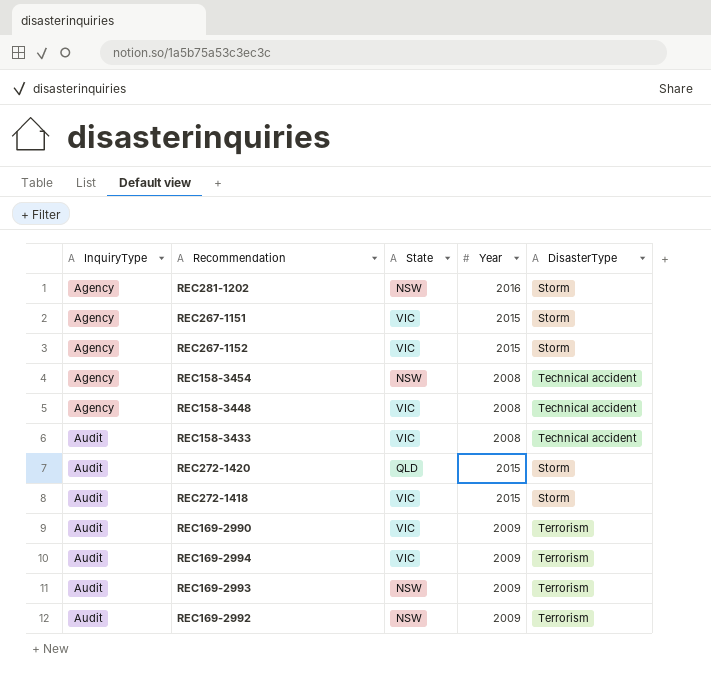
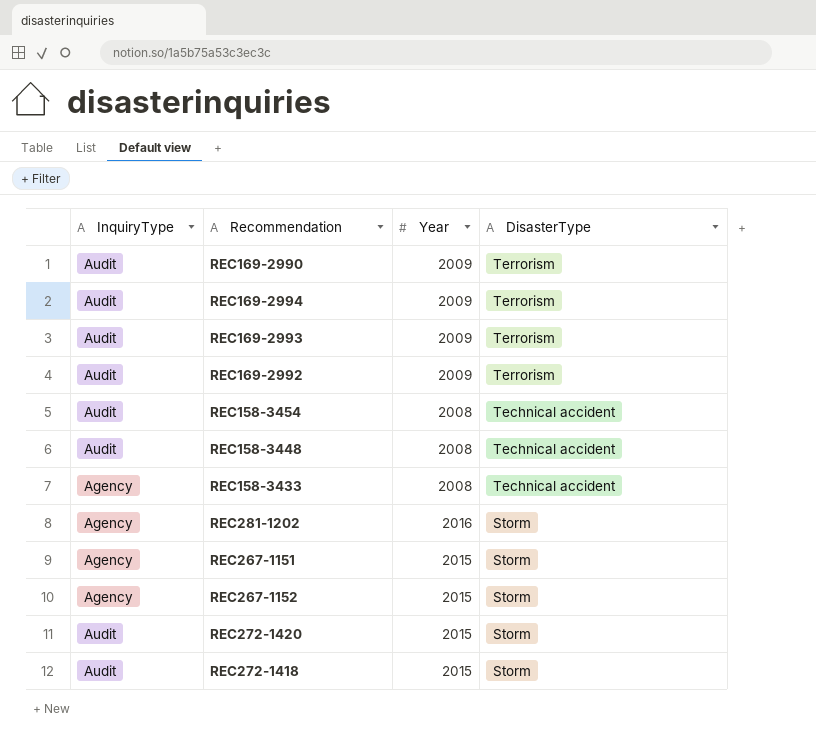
row order: InquiryType ascending -> DisasterType descending
column State | position: 3 -> none
REC158-3454 | InquiryType: Agency -> Audit
REC158-3448 | InquiryType: Agency -> Audit
REC158-3433 | InquiryType: Audit -> Agency

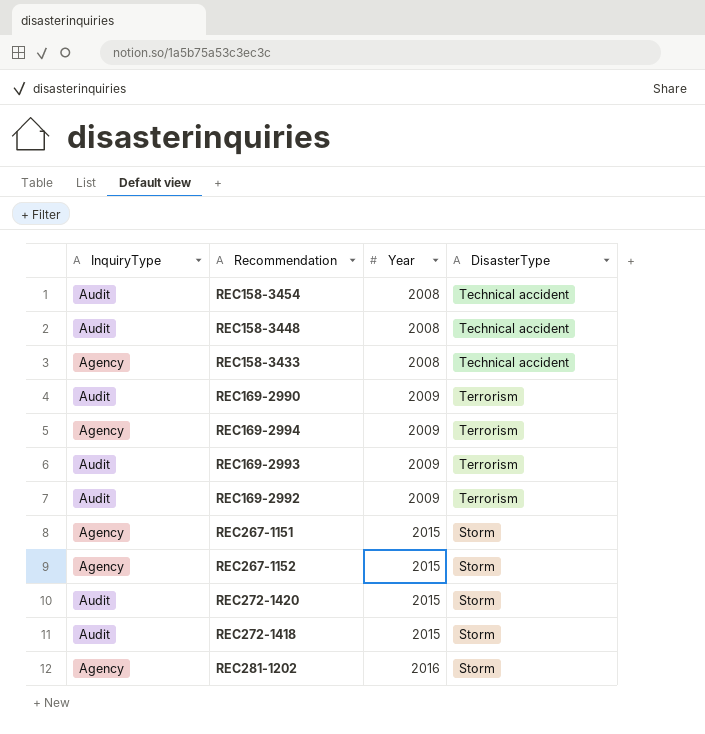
row order: DisasterType descending -> Year ascending
REC169-2994 | InquiryType: Audit -> Agency

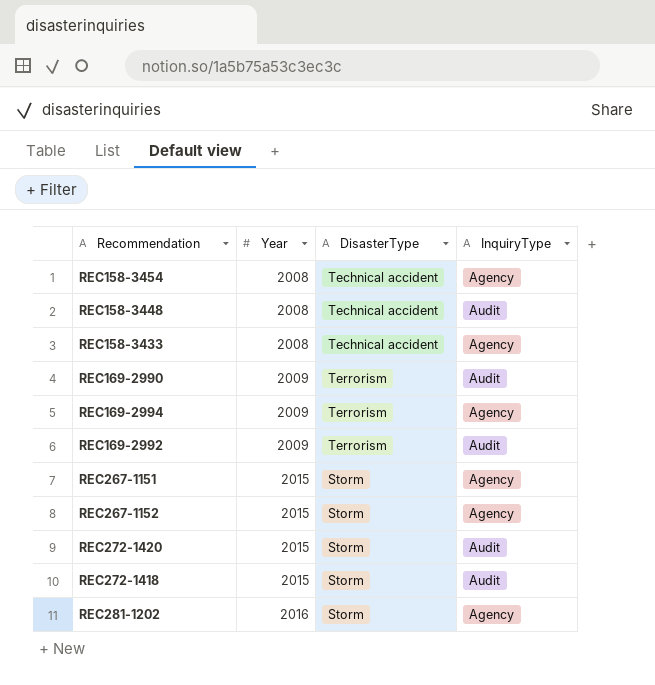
column InquiryType | position: 1 -> 4
row REC169-2993: Audit | 2009 | Terrorism -> none
REC158-3454 | InquiryType: Audit -> Agency

